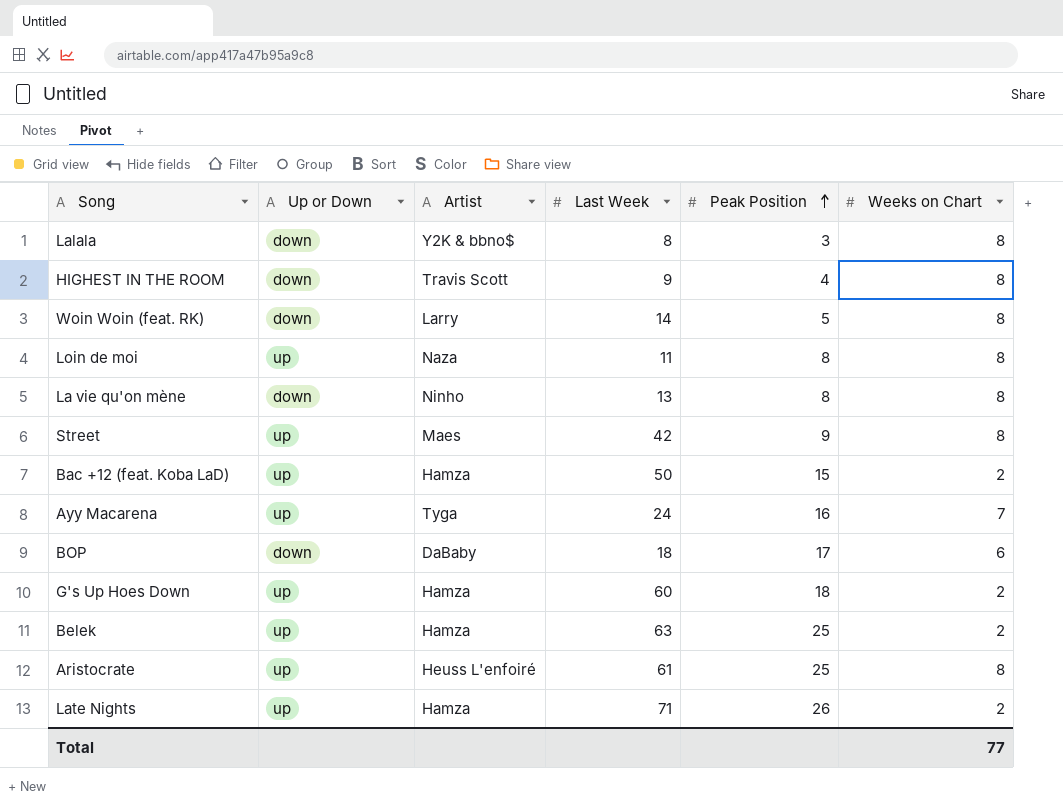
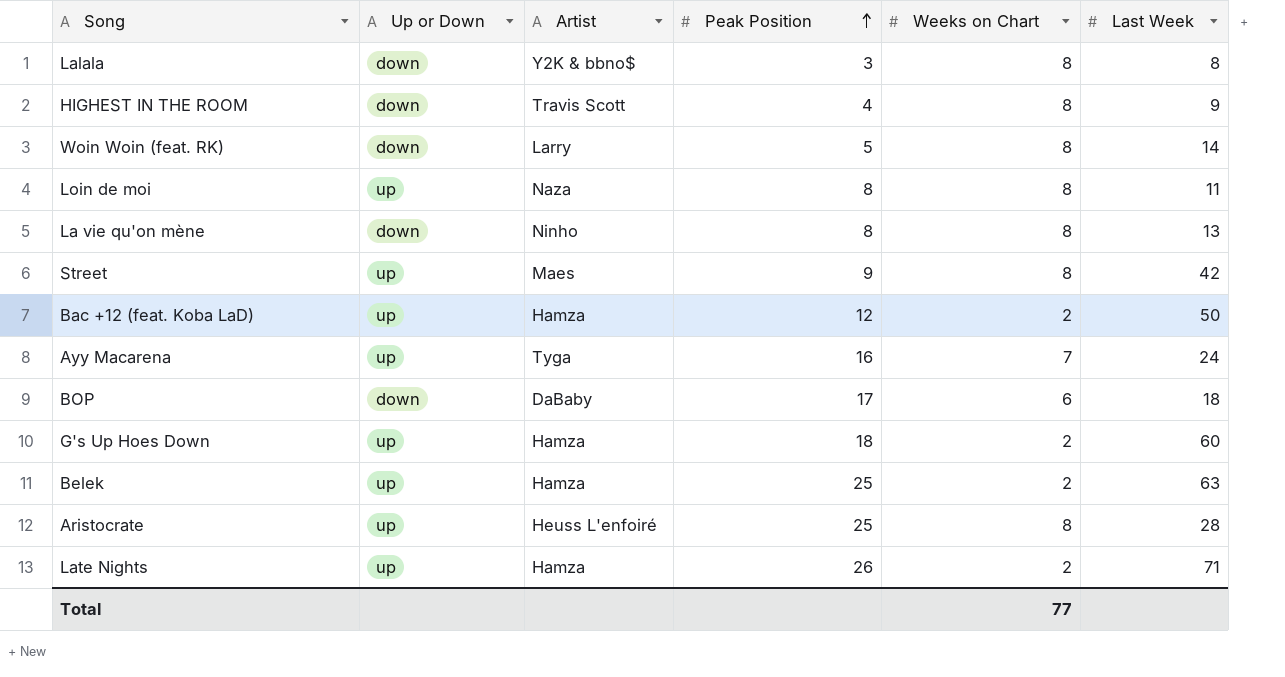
column Last Week | position: 4 -> 6
Bac +12 (feat. Koba LaD) | Peak Position: 15 -> 12
Aristocrate | Last Week: 61 -> 28

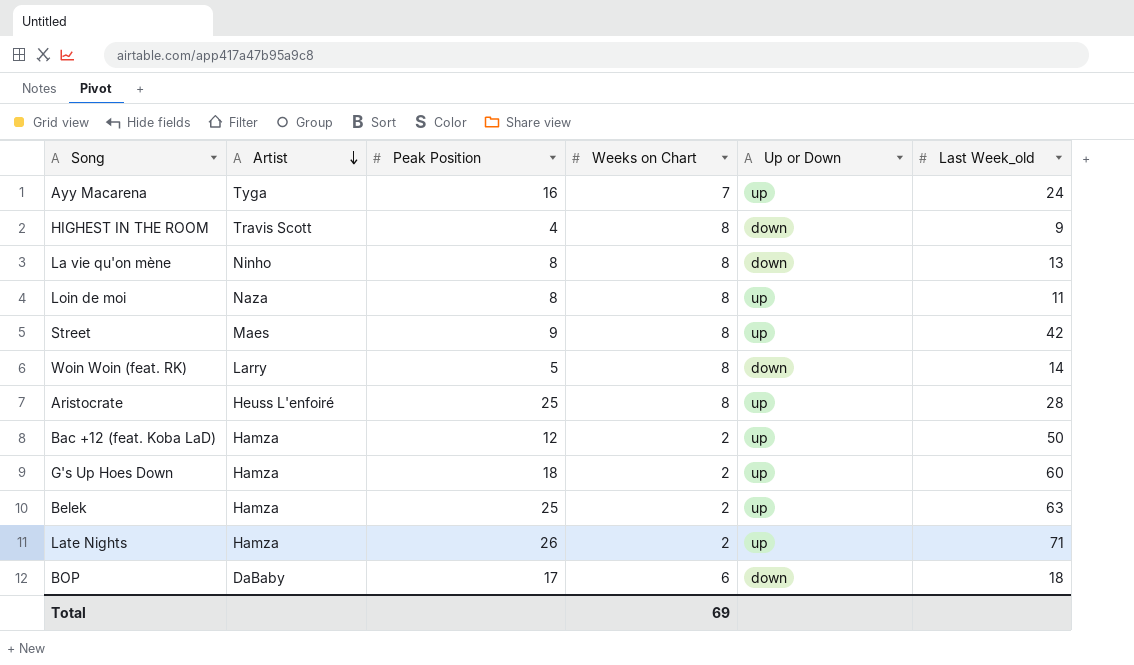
row order: Peak Position ascending -> Artist descending
column Up or Down | position: 2 -> 5
column name: Last Week -> Last Week_old
row Lalala: down | Y2K & bbno$ | 3 | 8 | 8 -> none
Total | Weeks on Chart: 77 -> 69

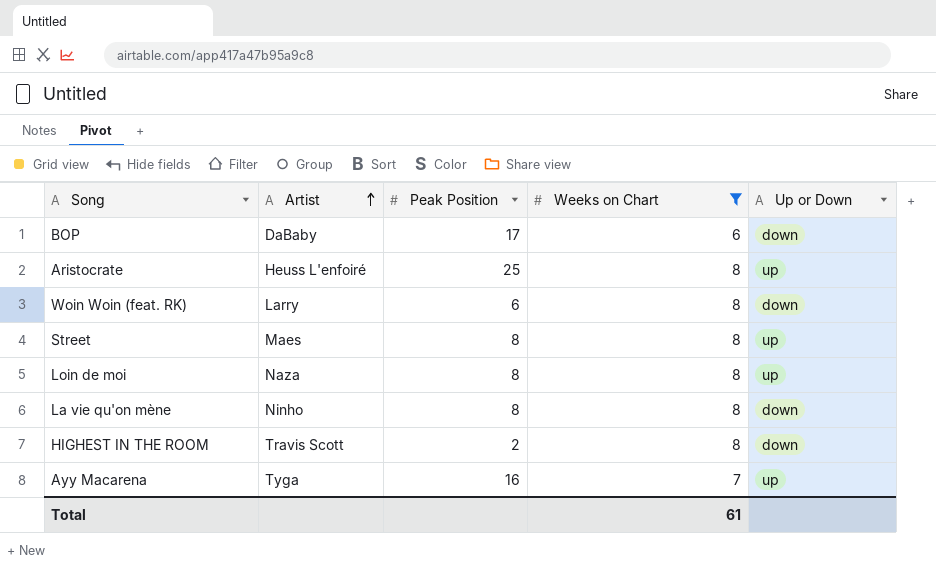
filter: none -> Weeks on Chart != 2
row order: Artist descending -> Artist ascending
column Last Week_old | position: 6 -> none
Woin Woin (feat. RK) | Peak Position: 5 -> 6
Street | Peak Position: 9 -> 8
HIGHEST IN THE ROOM | Peak Position: 4 -> 2
Total | Weeks on Chart: 69 -> 61

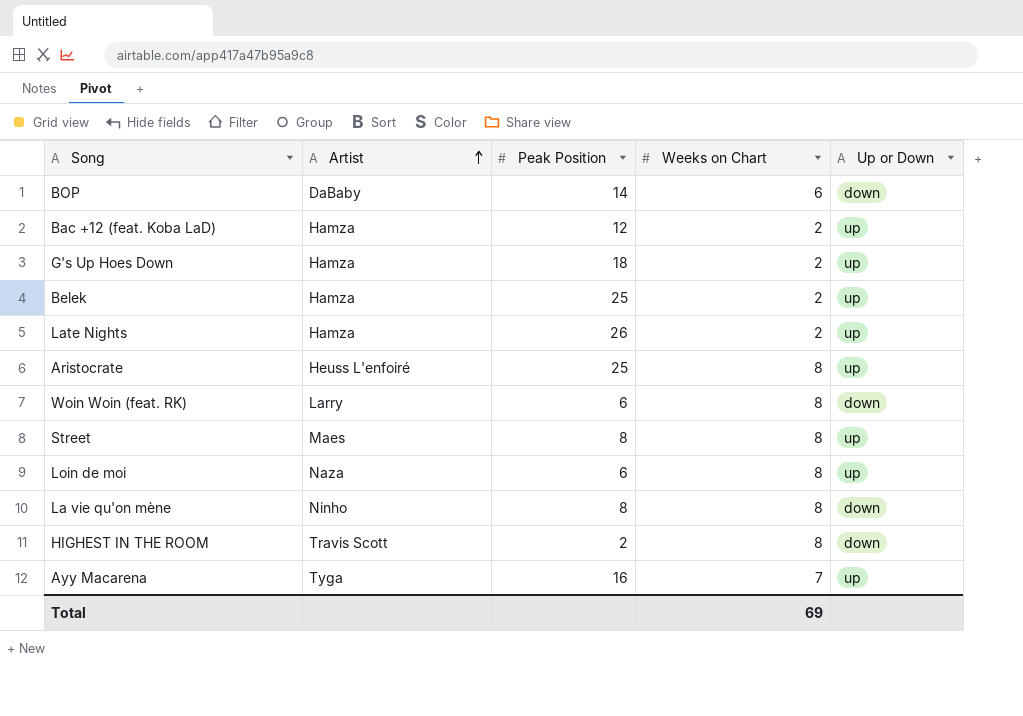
filter: Weeks on Chart != 2 -> none
BOP | Peak Position: 17 -> 14
Loin de moi | Peak Position: 8 -> 6
Total | Weeks on Chart: 61 -> 69

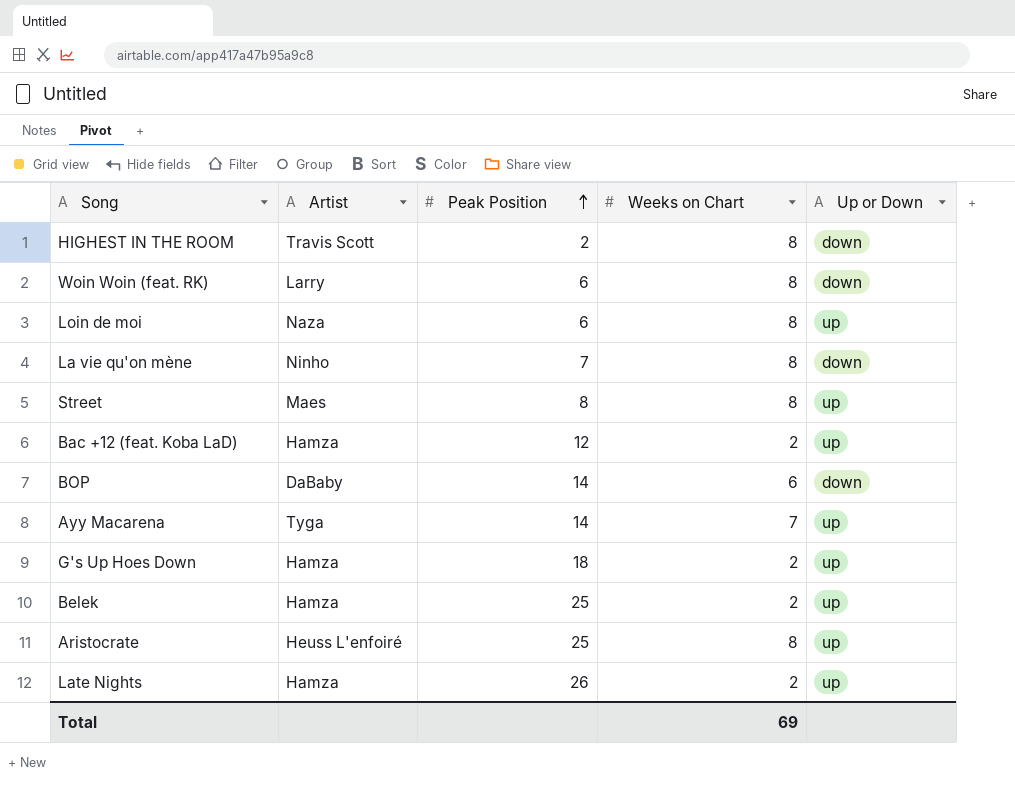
row order: Artist ascending -> Peak Position ascending
La vie qu'on mène | Peak Position: 8 -> 7
Ayy Macarena | Peak Position: 16 -> 14

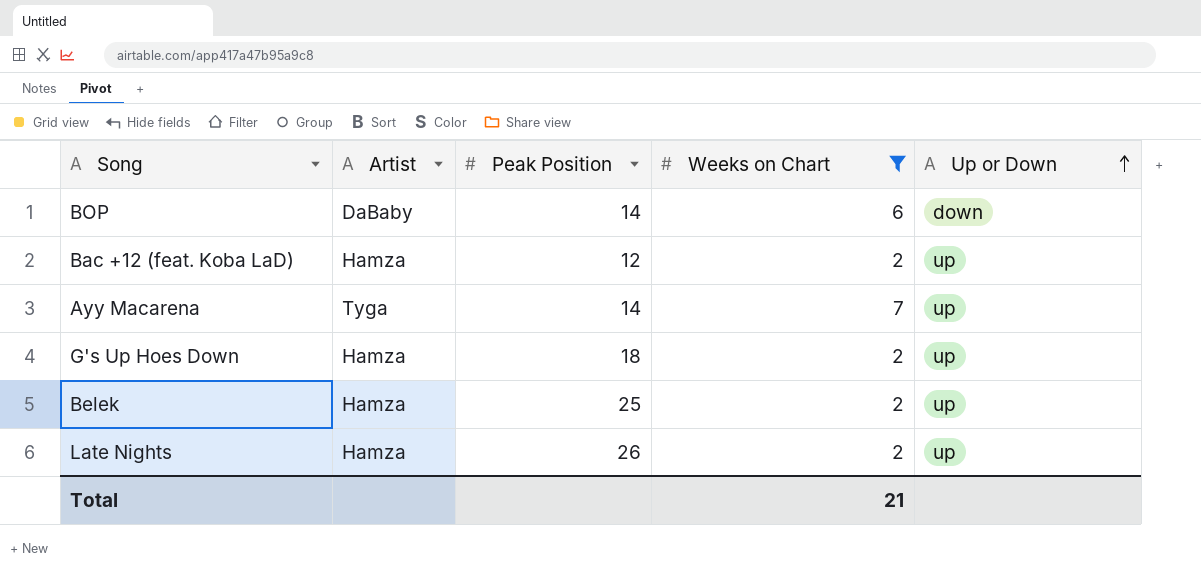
filter: none -> Weeks on Chart != 8
row order: Peak Position ascending -> Up or Down ascending
Total | Weeks on Chart: 69 -> 21

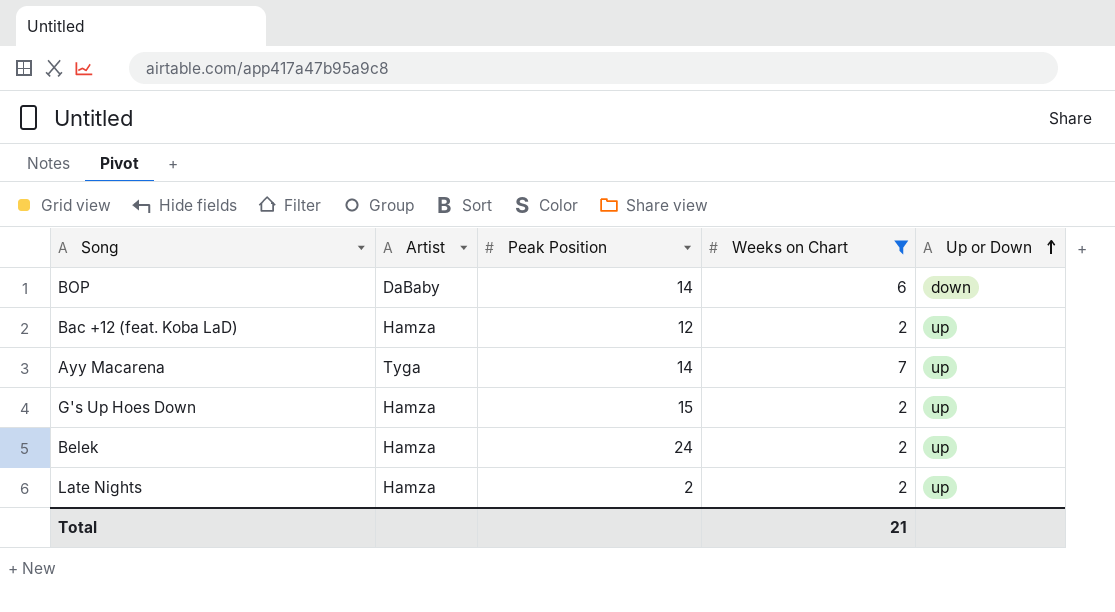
G's Up Hoes Down | Peak Position: 18 -> 15
Belek | Peak Position: 25 -> 24
Late Nights | Peak Position: 26 -> 2

